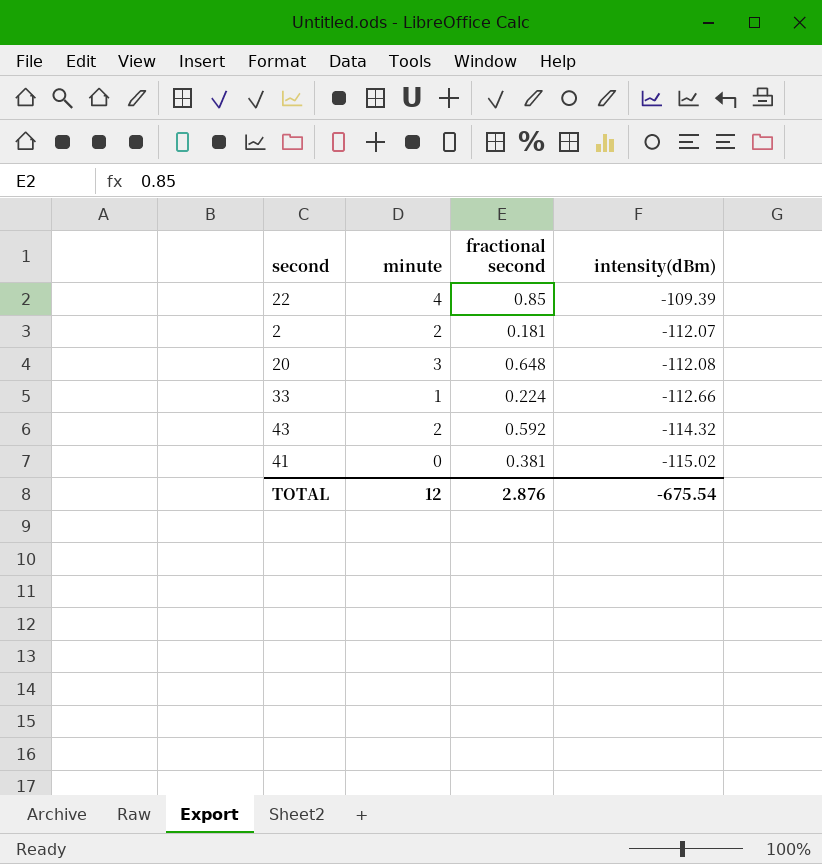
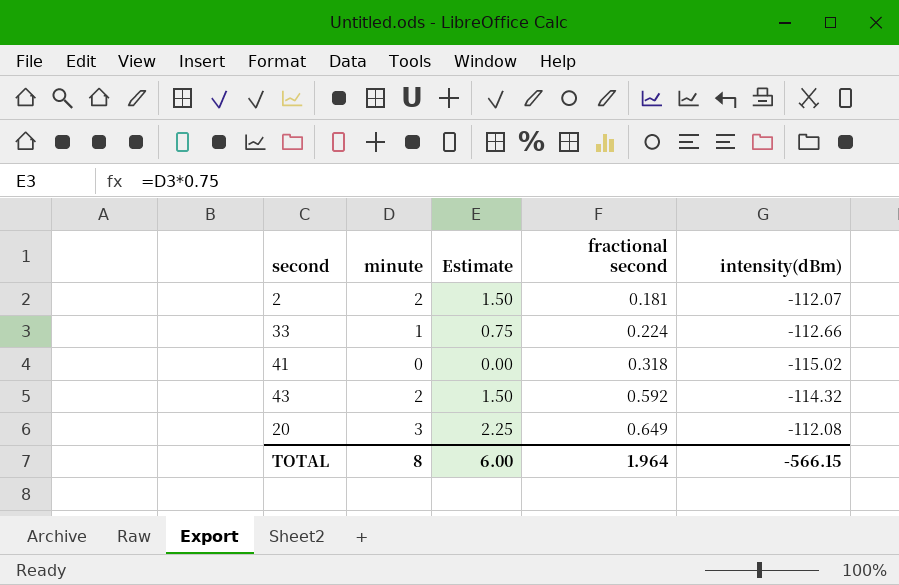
row order: intensity(dBm) descending -> fractional second ascending
column Estimate | formula: none -> [minute] * 0.75
row 22: 4 | 0.85 | -109.39 -> none
41 | fractional second: 0.381 -> 0.318
20 | fractional second: 0.648 -> 0.649
TOTAL | minute: 12 -> 8
TOTAL | fractional second: 2.876 -> 1.964
TOTAL | intensity(dBm): -675.54 -> -566.15

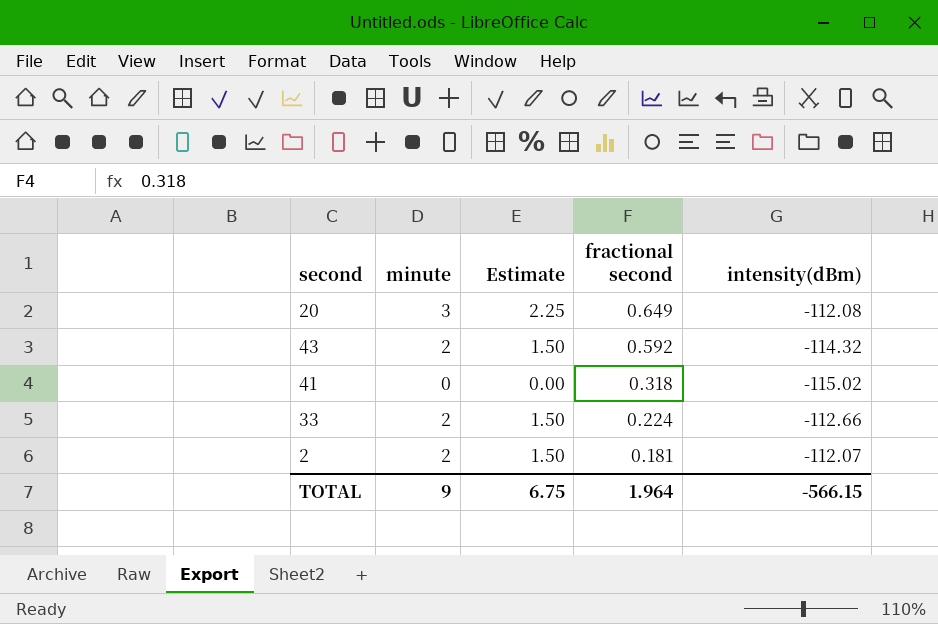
row order: fractional second ascending -> fractional second descending
33 | minute: 1 -> 2
33 | Estimate: 0.75 -> 1.50
TOTAL | minute: 8 -> 9
TOTAL | Estimate: 6.00 -> 6.75

